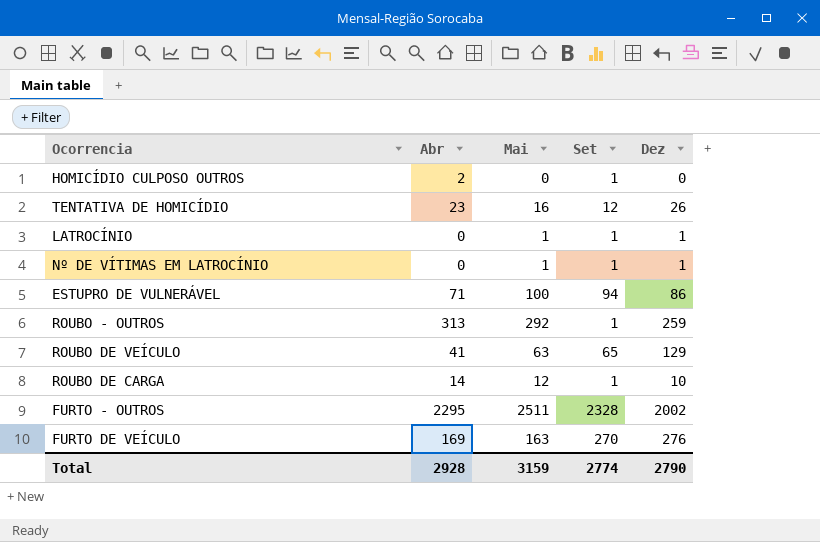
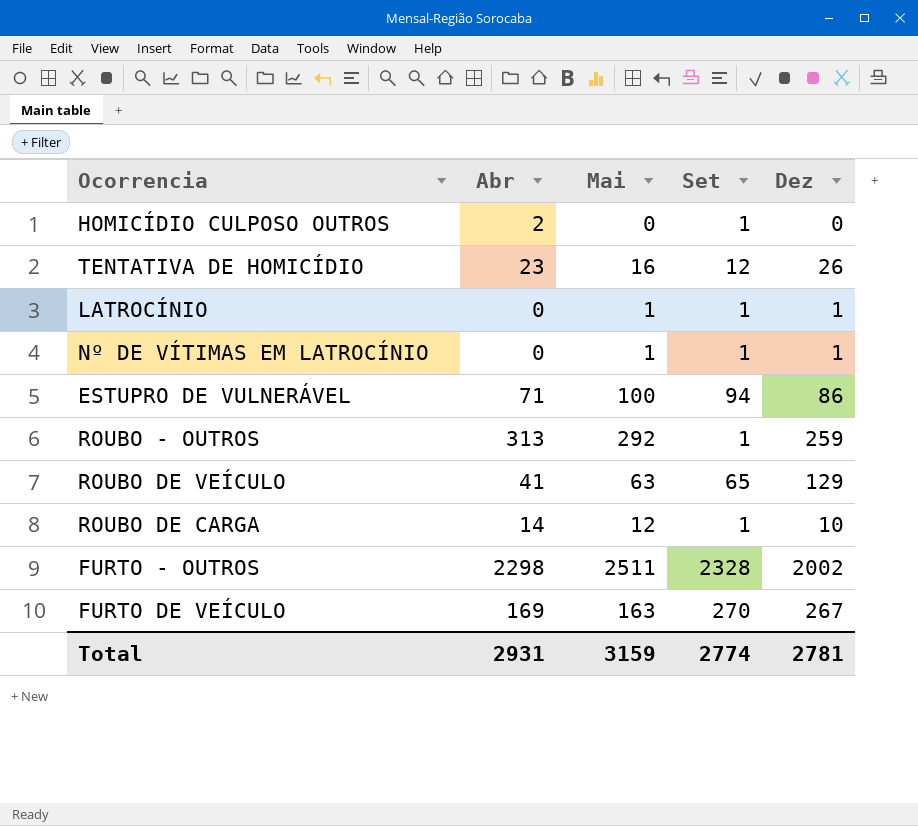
FURTO - OUTROS | Abr: 2295 -> 2298
FURTO DE VEÍCULO | Dez: 276 -> 267
Total | Abr: 2928 -> 2931
Total | Dez: 2790 -> 2781

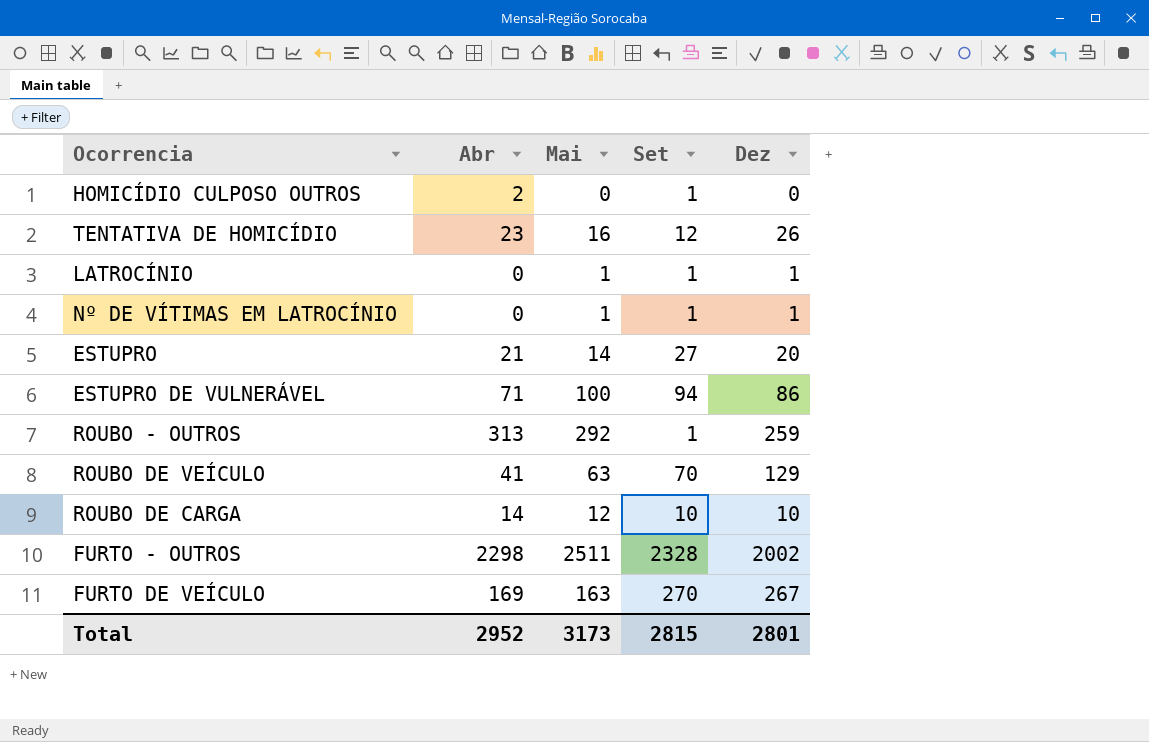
row ESTUPRO: none -> 21 | 14 | 27 | 20
ROUBO DE VEÍCULO | Set: 65 -> 70
ROUBO DE CARGA | Set: 1 -> 10
Total | Abr: 2931 -> 2952
Total | Mai: 3159 -> 3173
Total | Set: 2774 -> 2815
Total | Dez: 2781 -> 2801

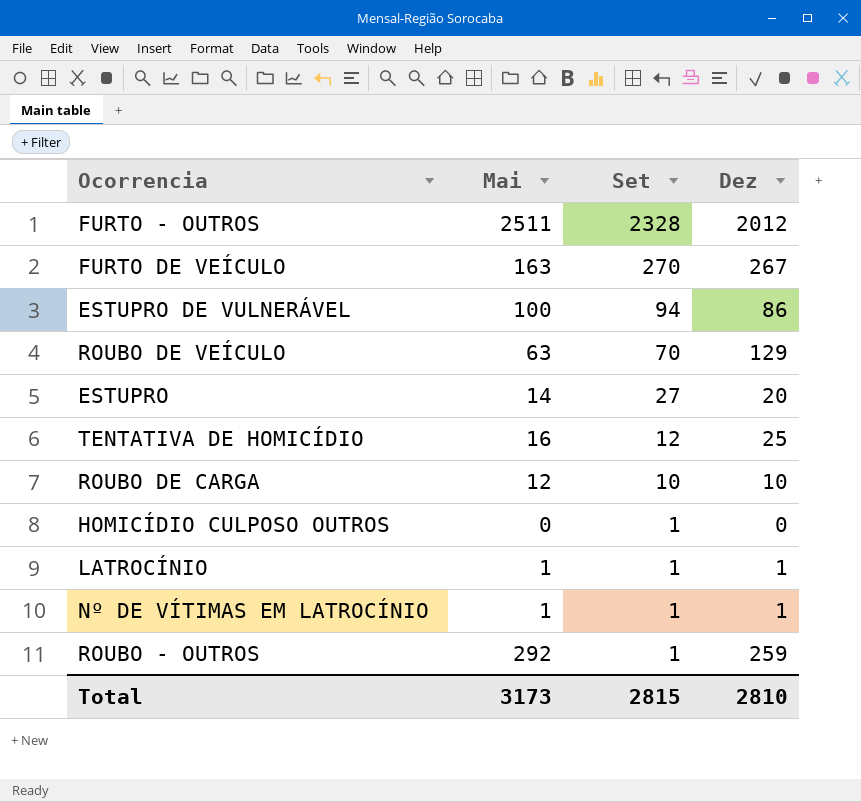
row order: none -> Set descending
column Abr | position: 2 -> none
FURTO - OUTROS | Dez: 2002 -> 2012
TENTATIVA DE HOMICÍDIO | Dez: 26 -> 25
Total | Dez: 2801 -> 2810

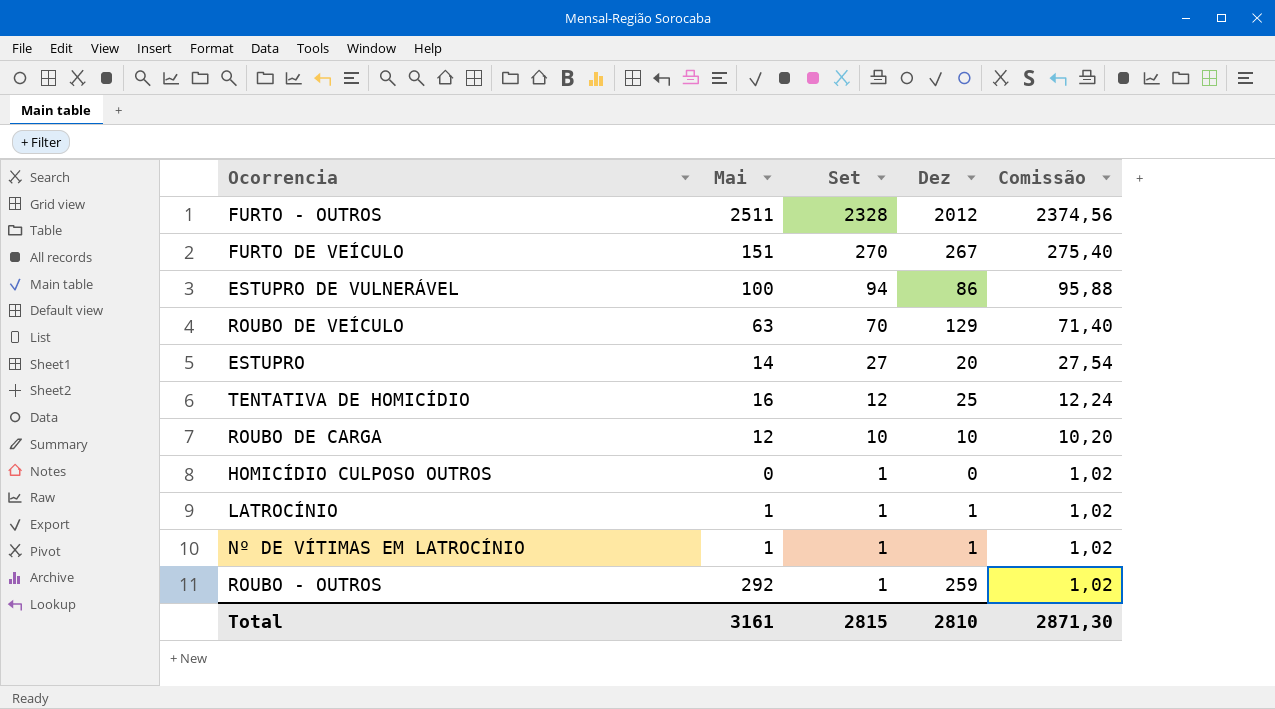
column Comissão | formula: none -> [Set] * 1,02
FURTO DE VEÍCULO | Mai: 163 -> 151
Total | Mai: 3173 -> 3161

